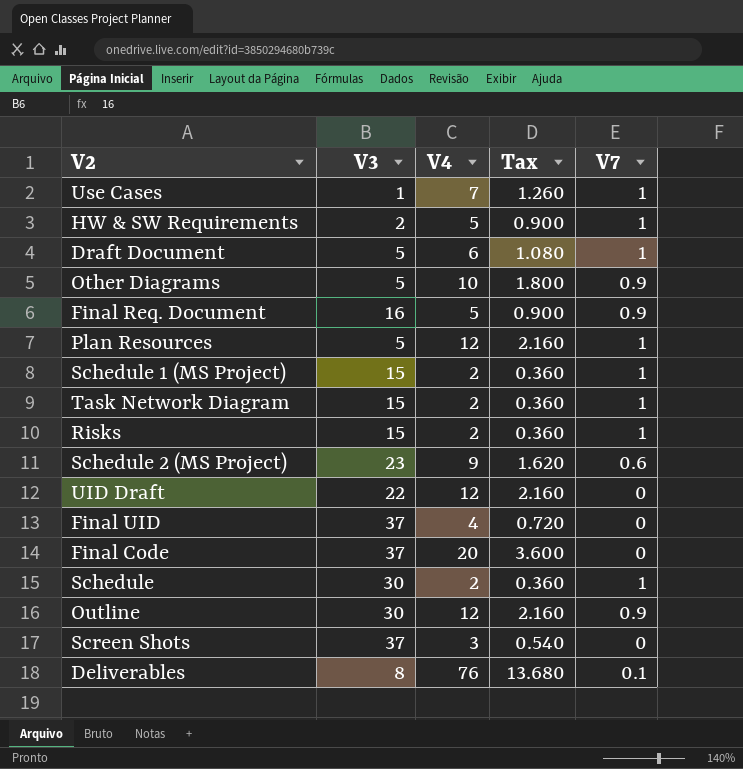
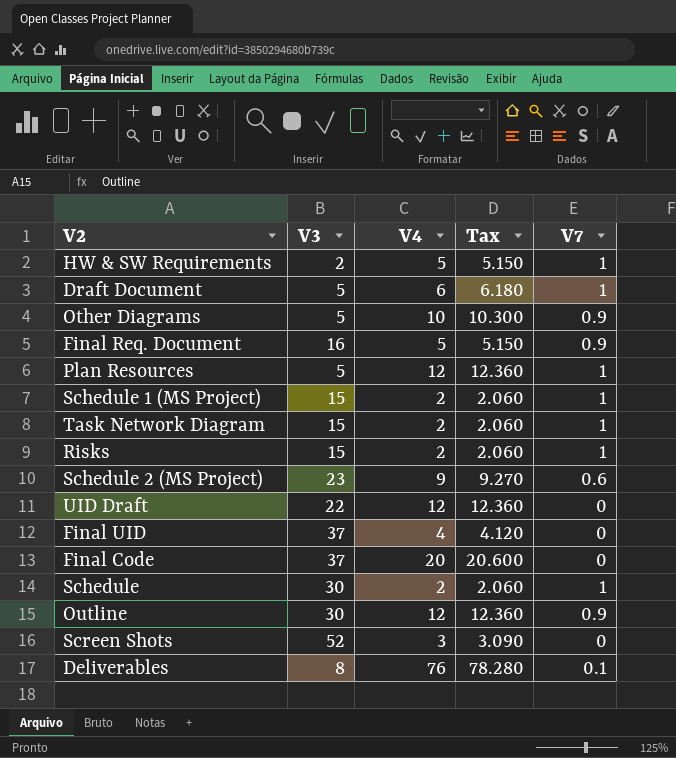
column Tax | formula: [V4] * 0.18 -> [V4] * 1.03
row Use Cases: 1 | 7 | 1.260 | 1 -> none
Screen Shots | V3: 37 -> 52

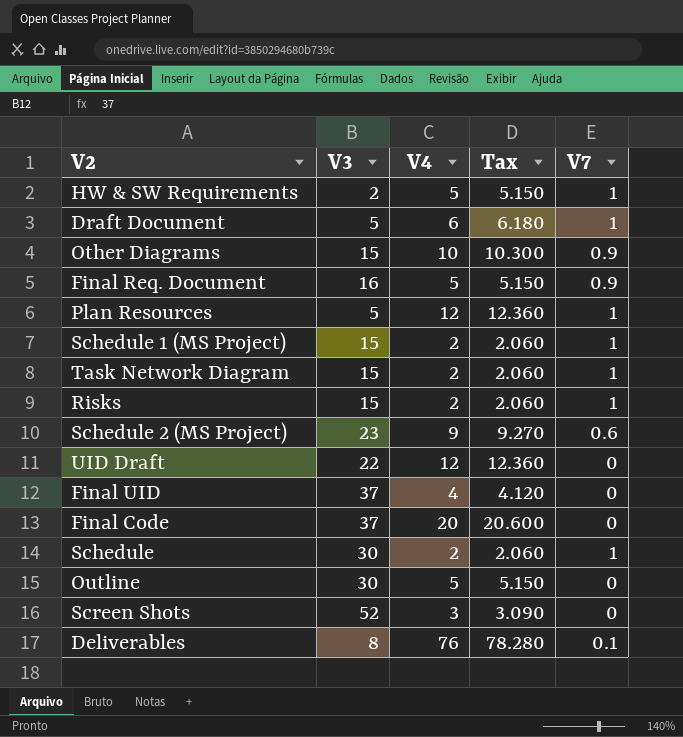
Other Diagrams | V3: 5 -> 15
Outline | V4: 12 -> 5
Outline | Tax: 12.360 -> 5.150
Outline | V7: 0.9 -> 0

